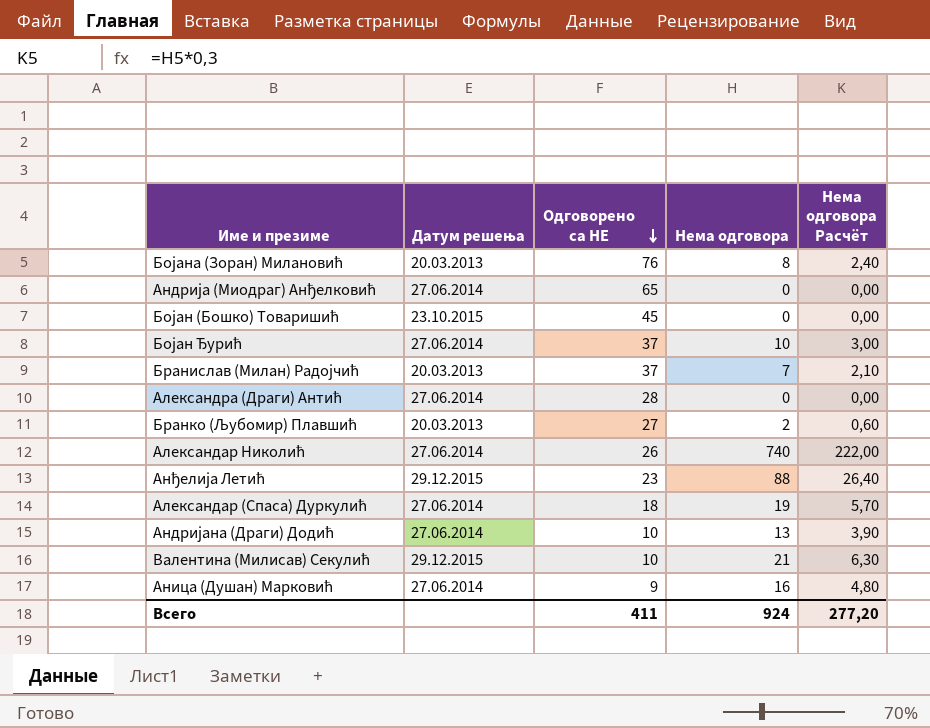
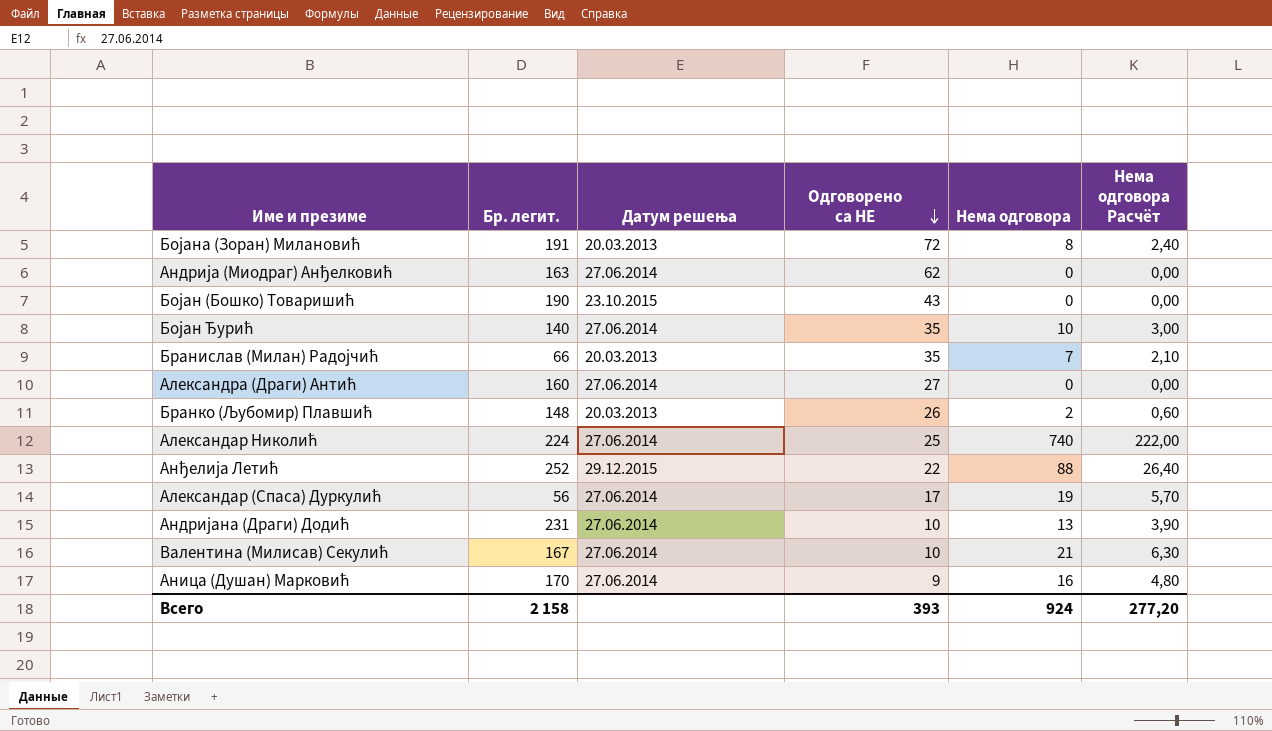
column Бр. легит. | position: none -> 2
Бојана (Зоран) Милановић | Одговорено са НЕ: 76 -> 72
Андрија (Миодраг) Анђелковић | Одговорено са НЕ: 65 -> 62
Бојан (Бошко) Товаришић | Одговорено са НЕ: 45 -> 43
Бојан Ђурић | Одговорено са НЕ: 37 -> 35
Бранислав (Милан) Радојчић | Одговорено са НЕ: 37 -> 35
Александра (Драги) Антић | Одговорено са НЕ: 28 -> 27
Бранко (Љубомир) Плавшић | Одговорено са НЕ: 27 -> 26
Александар Николић | Одговорено са НЕ: 26 -> 25
Анђелија Летић | Одговорено са НЕ: 23 -> 22
Александар (Спаса) Дуркулић | Одговорено са НЕ: 18 -> 17
Валентина (Милисав) Секулић | Датум решења: 29.12.2015 -> 27.06.2014
Всего | Одговорено са НЕ: 411 -> 393

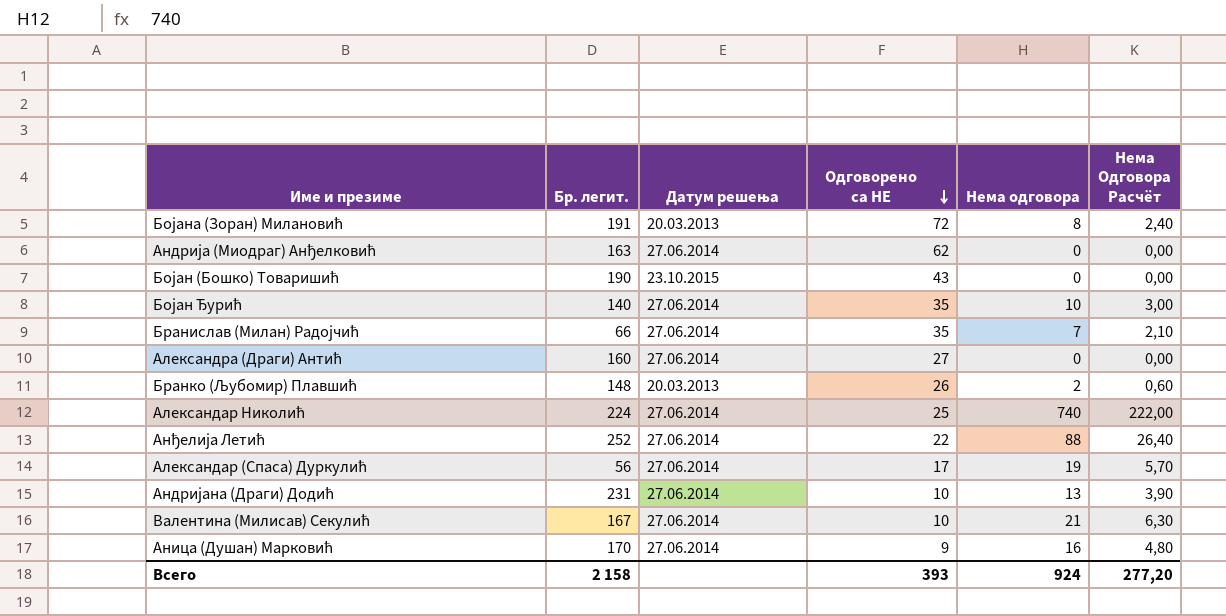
column name: Нема одговора Расчёт -> Нема Одговора Расчёт
Бранислав (Милан) Радојчић | Датум решења: 20.03.2013 -> 27.06.2014
Анђелија Летић | Датум решења: 29.12.2015 -> 27.06.2014

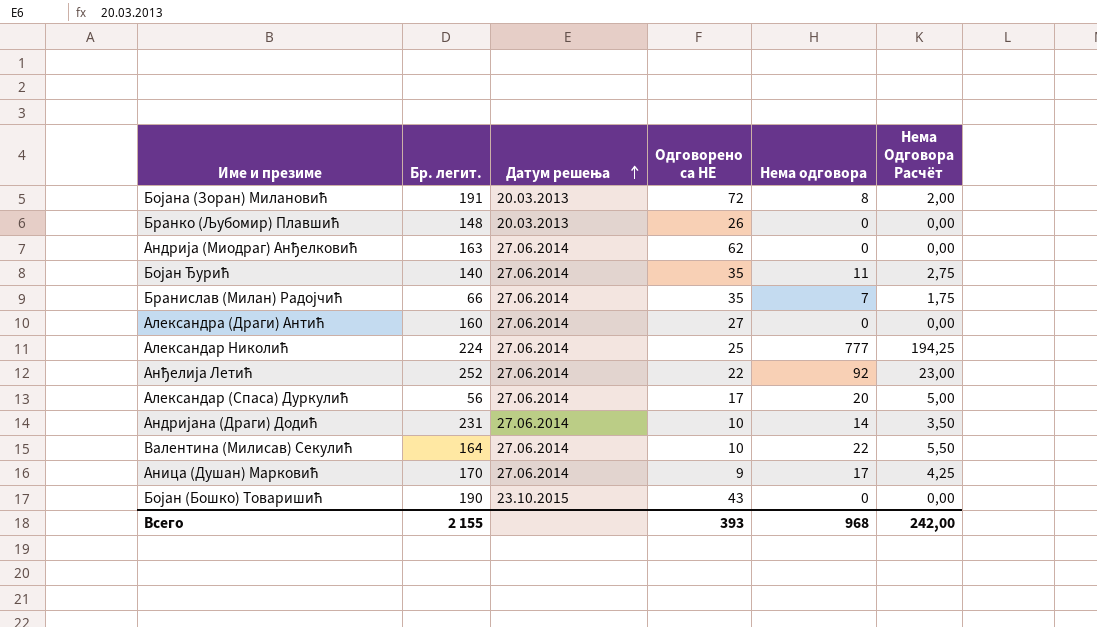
row order: Одговорено са НЕ descending -> Датум решења ascending
column Нема Одговора Расчёт | formula: [Нема одговора] * 0,3 -> [Нема одговора] * 0,25
Бранко (Љубомир) Плавшић | Нема одговора: 2 -> 0
Бојан Ђурић | Нема одговора: 10 -> 11
Александар Николић | Нема одговора: 740 -> 777
Анђелија Летић | Нема одговора: 88 -> 92
Александар (Спаса) Дуркулић | Нема одговора: 19 -> 20
Андријана (Драги) Додић | Нема одговора: 13 -> 14
Валентина (Милисав) Секулић | Бр. легит.: 167 -> 164
Валентина (Милисав) Секулић | Нема одговора: 21 -> 22
Аница (Душан) Марковић | Нема одговора: 16 -> 17
Всего | Бр. легит.: 2 158 -> 2 155
Всего | Нема одговора: 924 -> 968
Всего | Нема Одговора Расчёт: 277,20 -> 242,00

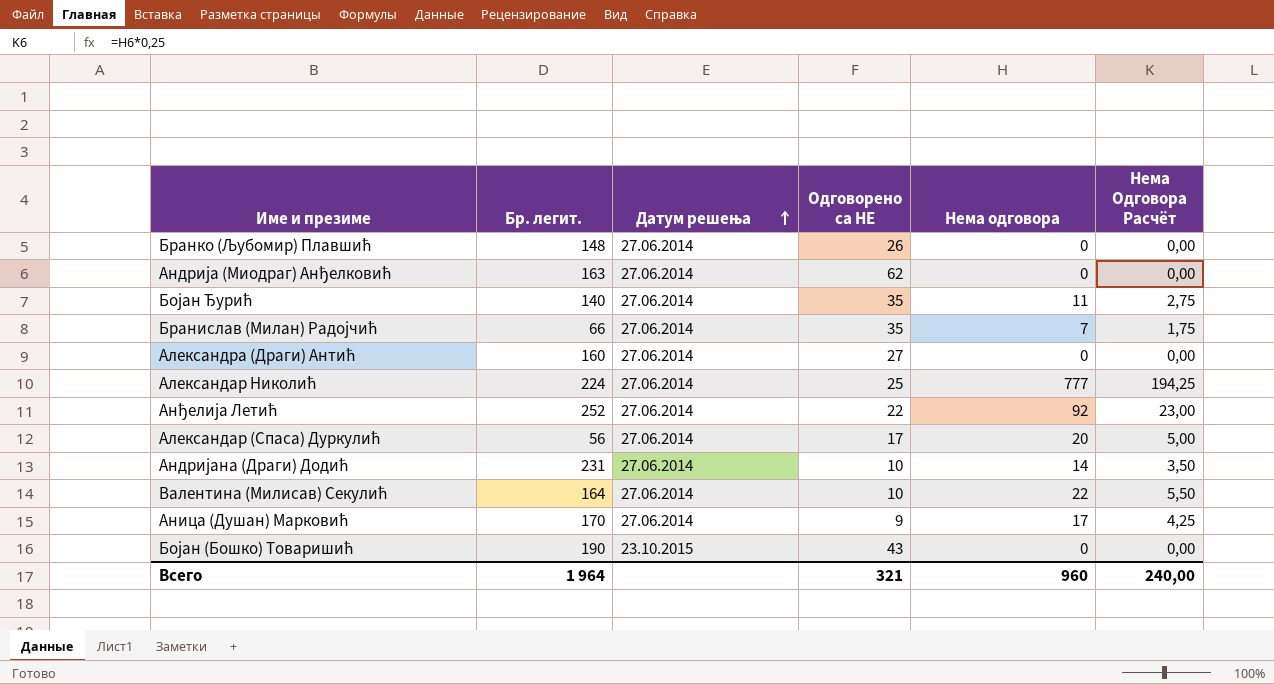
row Бојана (Зоран) Милановић: 191 | 20.03.2013 | 72 | 8 | 2,00 -> none
Бранко (Љубомир) Плавшић | Датум решења: 20.03.2013 -> 27.06.2014
Всего | Бр. легит.: 2 155 -> 1 964
Всего | Одговорено са НЕ: 393 -> 321
Всего | Нема одговора: 968 -> 960
Всего | Нема Одговора Расчёт: 242,00 -> 240,00

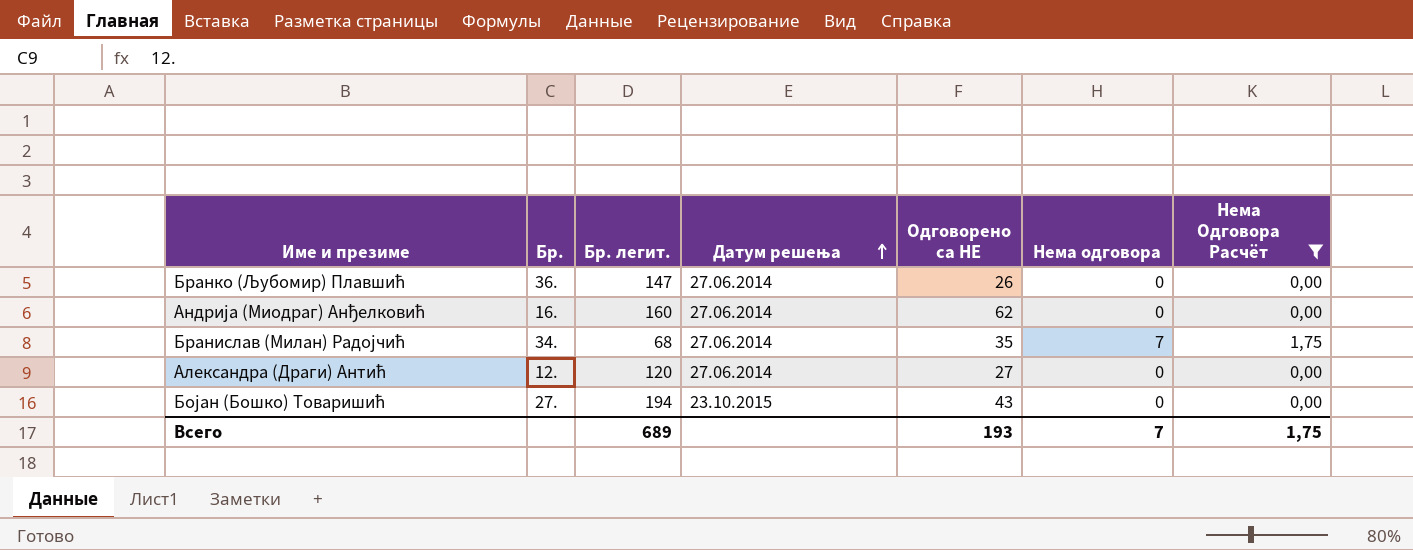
filter: none -> Нема Одговора Расчёт <= 1,75
column Бр. | position: none -> 2
Бранко (Љубомир) Плавшић | Бр. легит.: 148 -> 147
Андрија (Миодраг) Анђелковић | Бр. легит.: 163 -> 160
Бранислав (Милан) Радојчић | Бр. легит.: 66 -> 68
Александра (Драги) Антић | Бр. легит.: 160 -> 120
Бојан (Бошко) Товаришић | Бр. легит.: 190 -> 194
Всего | Бр. легит.: 1 964 -> 689
Всего | Одговорено са НЕ: 321 -> 193
Всего | Нема одговора: 960 -> 7
Всего | Нема Одговора Расчёт: 240,00 -> 1,75

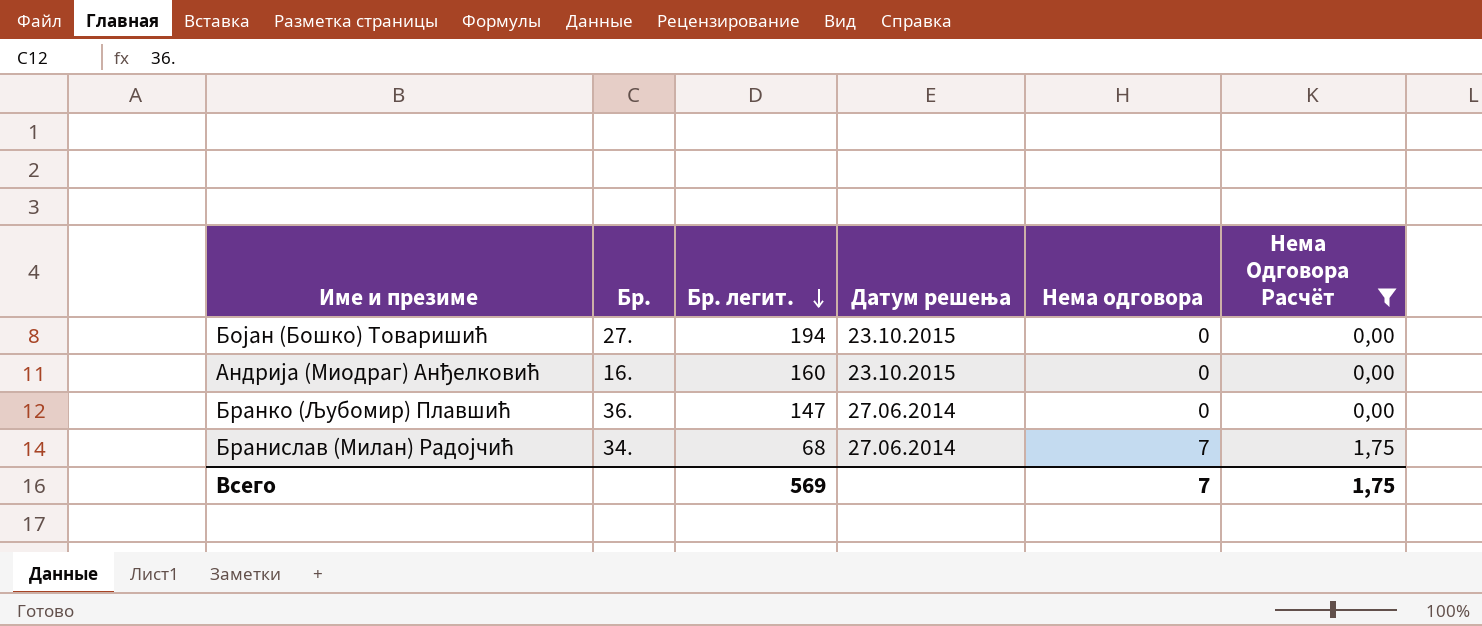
row order: Датум решења ascending -> Бр. легит. descending
column Одговорено са НЕ | position: 5 -> none
row Александра (Драги) Антић: 12. | 120 | 27.06.2014 | 27 | 0 | 0,00 -> none
Андрија (Миодраг) Анђелковић | Датум решења: 27.06.2014 -> 23.10.2015
Всего | Бр. легит.: 689 -> 569

